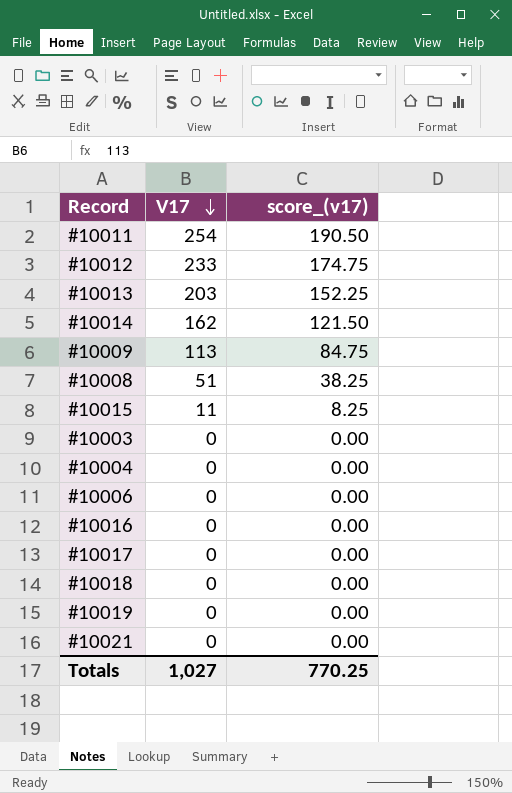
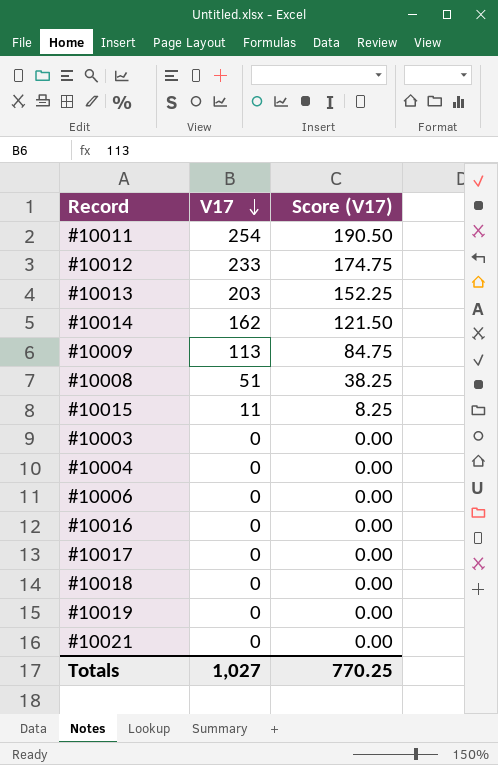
column name: score_(v17) -> Score (V17)

